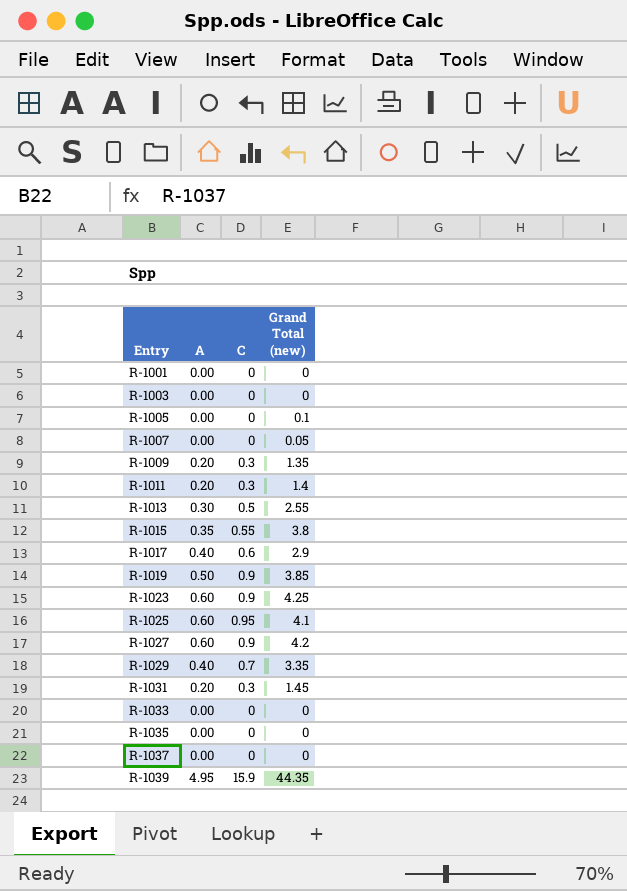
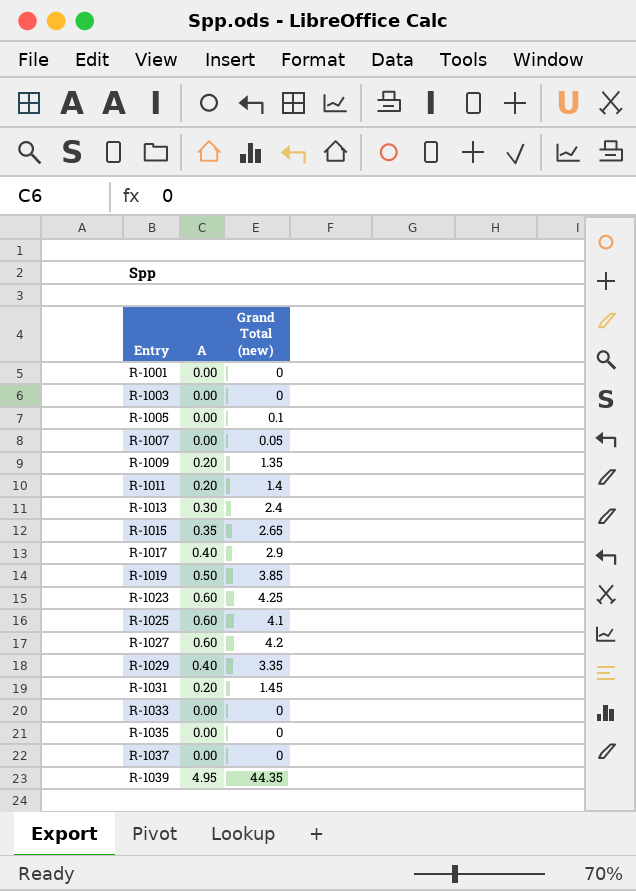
column C | position: 3 -> none
R-1013 | Grand Total (new): 2.55 -> 2.4
R-1015 | Grand Total (new): 3.8 -> 2.65

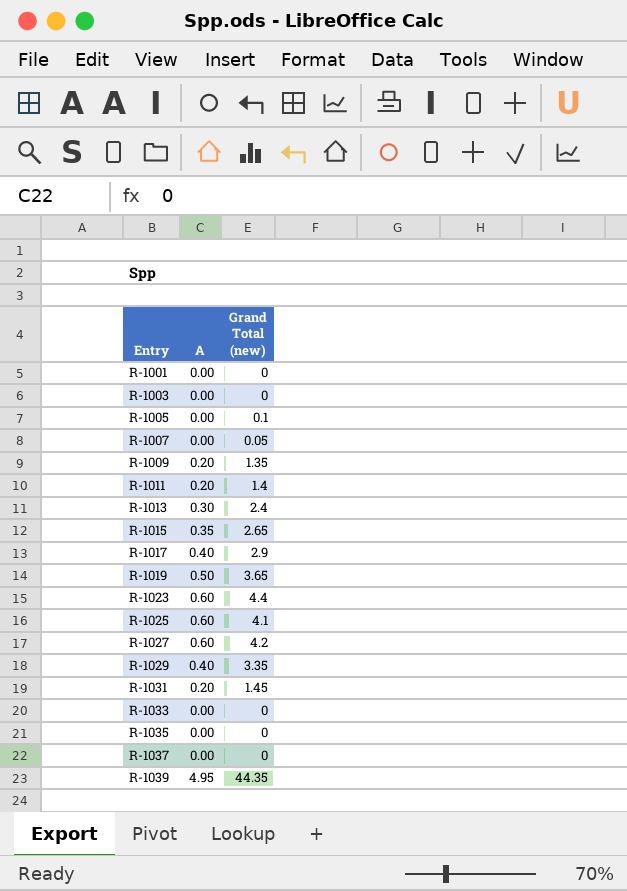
R-1019 | Grand Total (new): 3.85 -> 3.65
R-1023 | Grand Total (new): 4.25 -> 4.4

